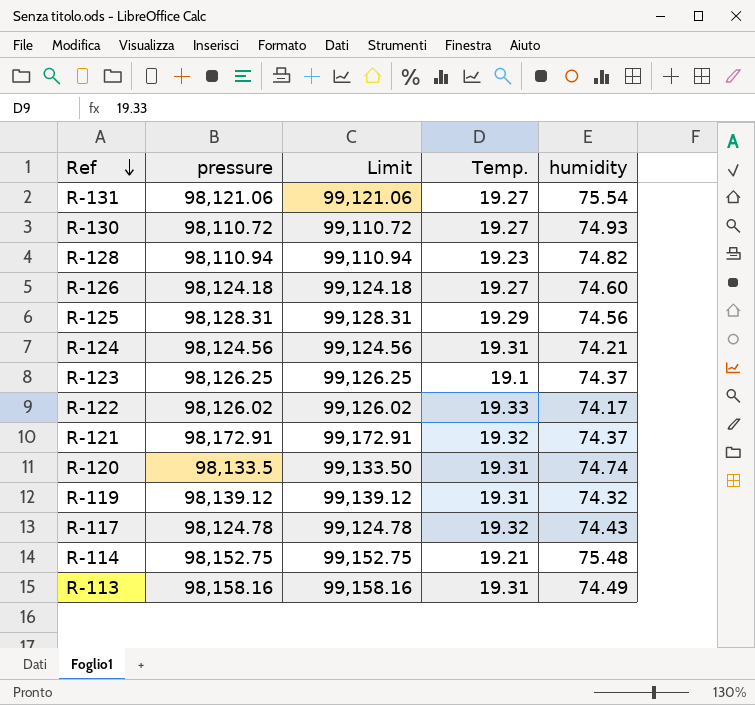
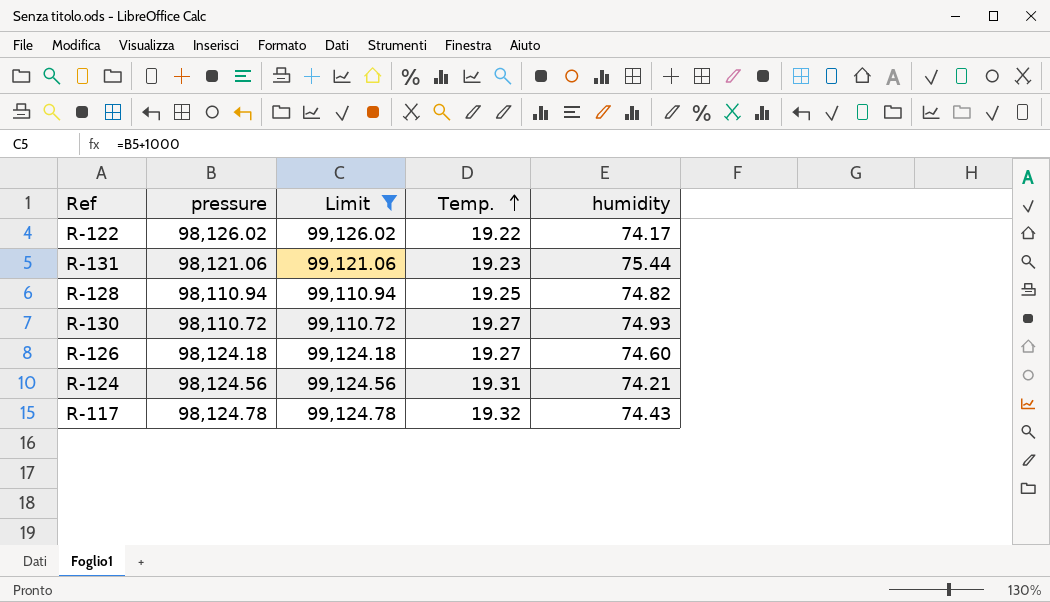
filter: none -> Limit <= 99,126.02
row order: Ref descending -> Temp. ascending
R-122 | Temp.: 19.33 -> 19.22
R-131 | Temp.: 19.27 -> 19.23
R-131 | humidity: 75.54 -> 75.44
R-128 | Temp.: 19.23 -> 19.25

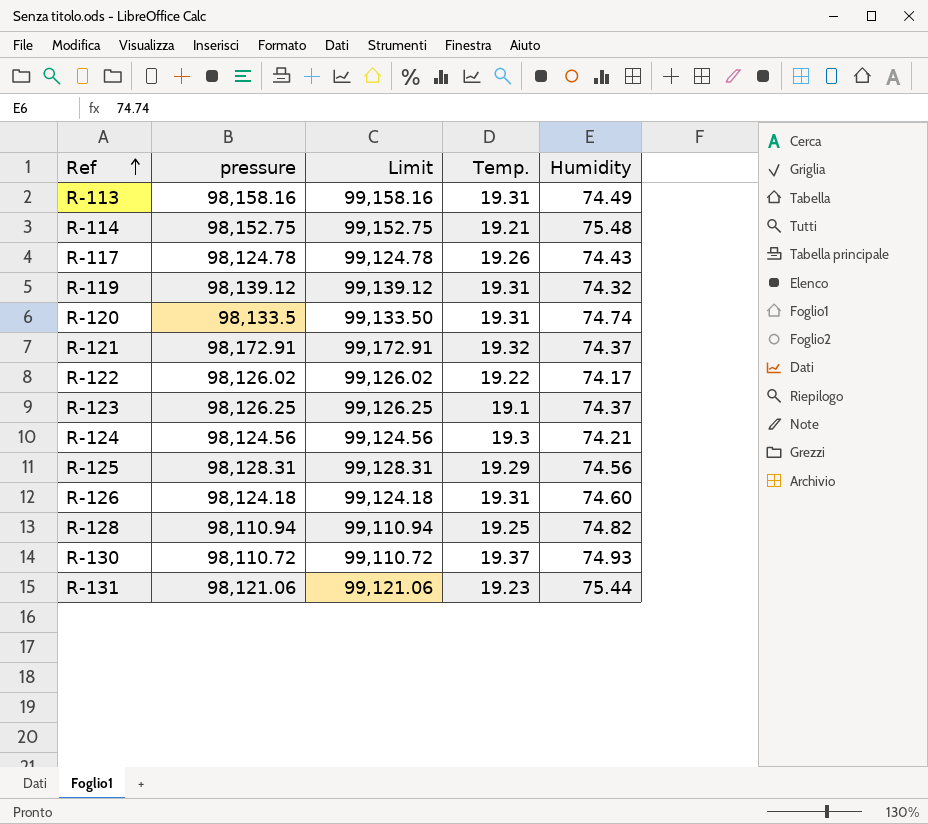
filter: Limit <= 99,126.02 -> none
row order: Temp. ascending -> Ref ascending
column name: humidity -> Humidity
R-117 | Temp.: 19.32 -> 19.26
R-124 | Temp.: 19.31 -> 19.3
R-126 | Temp.: 19.27 -> 19.31
R-130 | Temp.: 19.27 -> 19.37

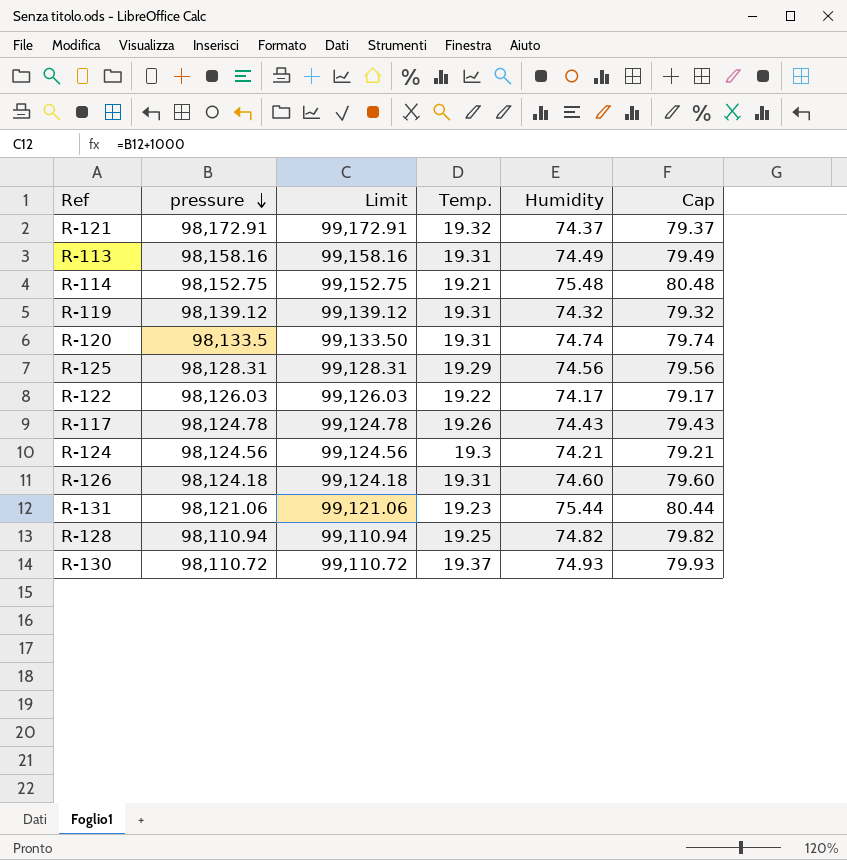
row order: Ref ascending -> pressure descending
column Cap | formula: none -> [Humidity] + 5
row R-123: 98,126.25 | 99,126.25 | 19.1 | 74.37 -> none
R-122 | pressure: 98,126.02 -> 98,126.03
R-122 | Limit: 99,126.02 -> 99,126.03

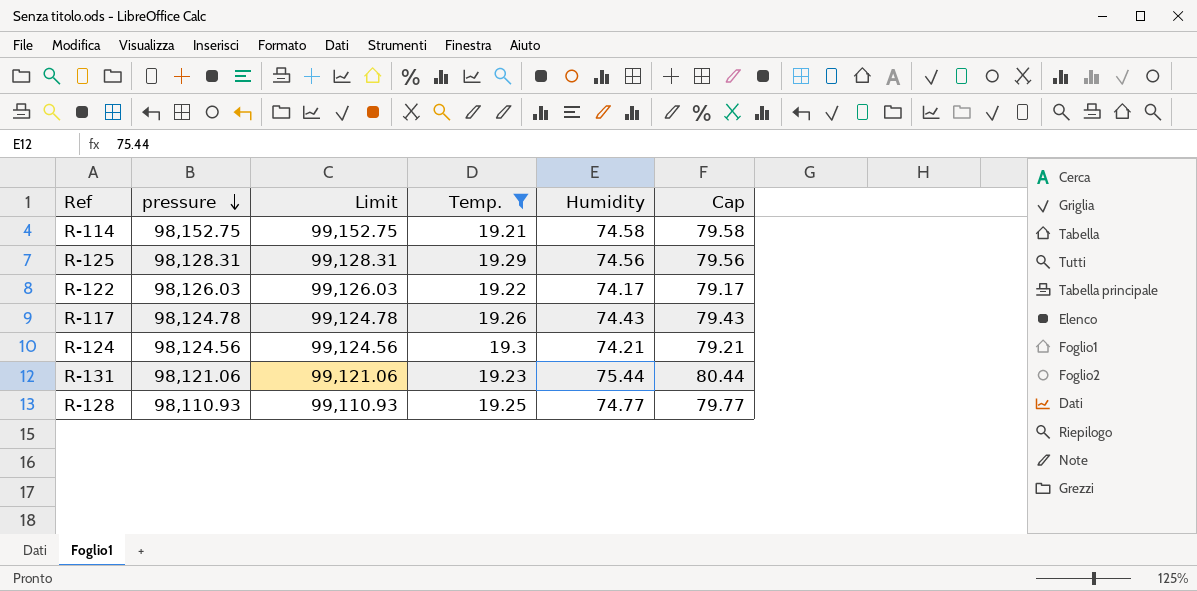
filter: none -> Temp. <= 19.3
R-114 | Humidity: 75.48 -> 74.58
R-114 | Cap: 80.48 -> 79.58
R-128 | pressure: 98,110.94 -> 98,110.93
R-128 | Limit: 99,110.94 -> 99,110.93
R-128 | Humidity: 74.82 -> 74.77
R-128 | Cap: 79.82 -> 79.77

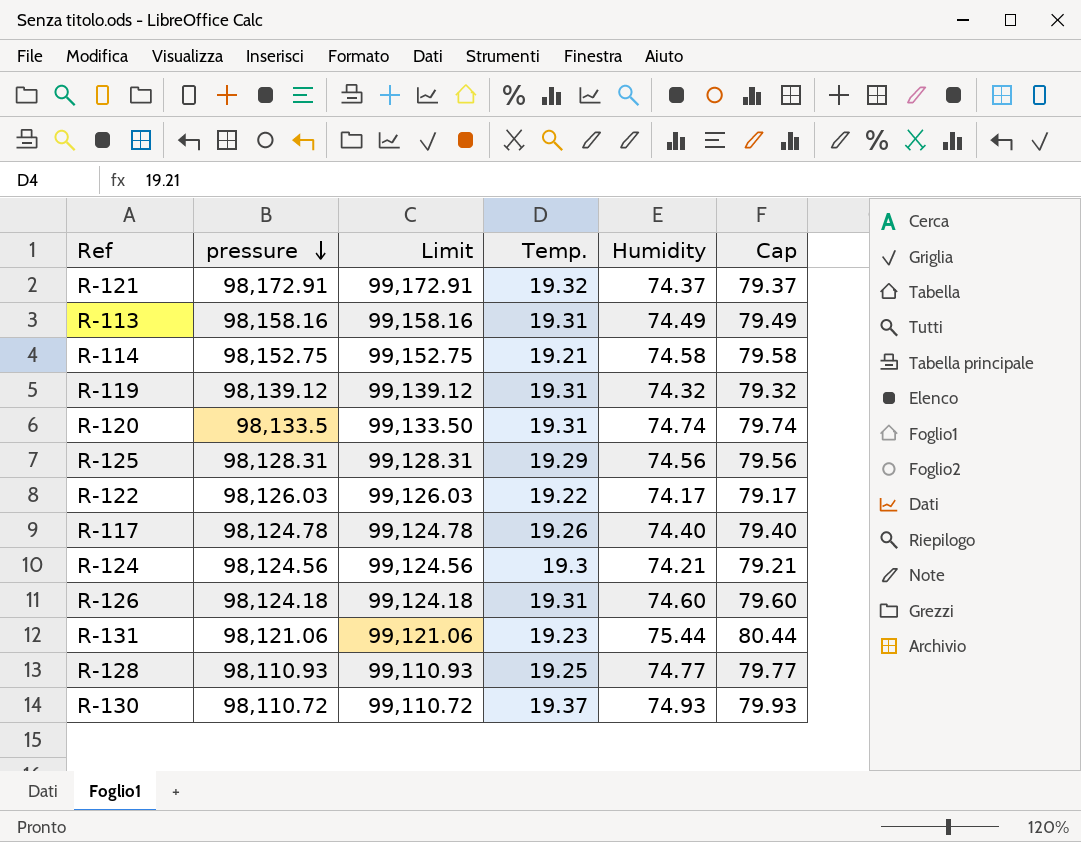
filter: Temp. <= 19.3 -> none
R-117 | Humidity: 74.43 -> 74.40
R-117 | Cap: 79.43 -> 79.40

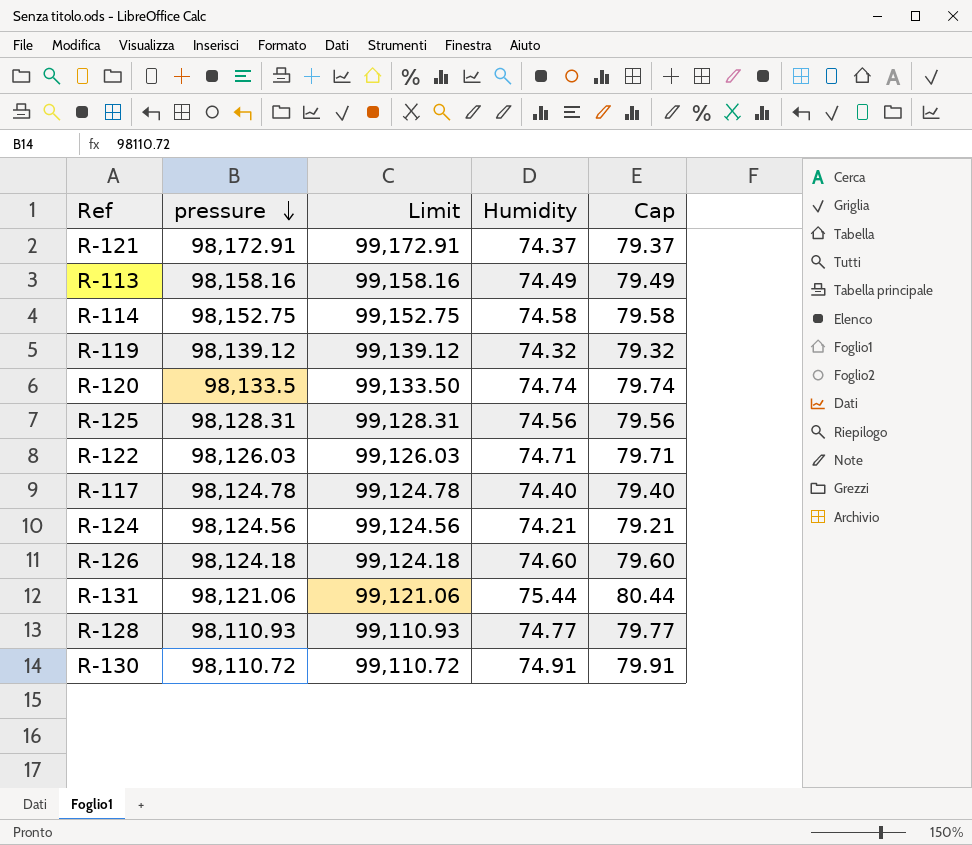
column Temp. | position: 4 -> none
R-122 | Humidity: 74.17 -> 74.71
R-122 | Cap: 79.17 -> 79.71
R-130 | Humidity: 74.93 -> 74.91
R-130 | Cap: 79.93 -> 79.91

